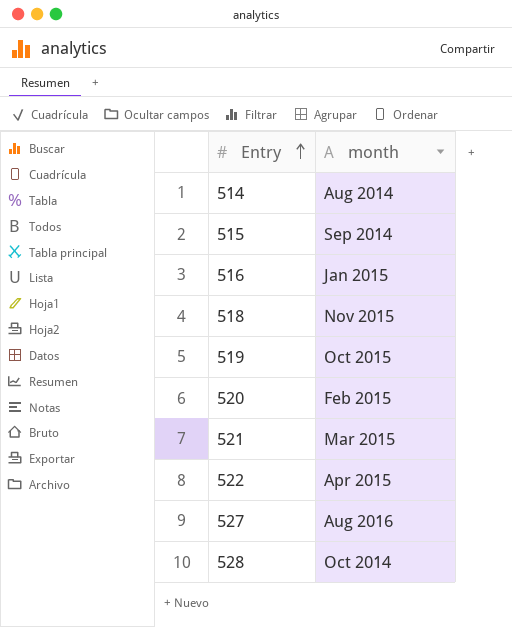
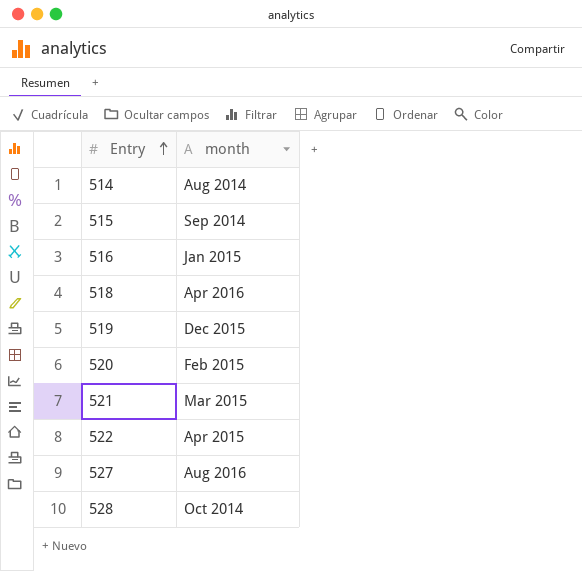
518 | month: Nov 2015 -> Apr 2016
519 | month: Oct 2015 -> Dec 2015

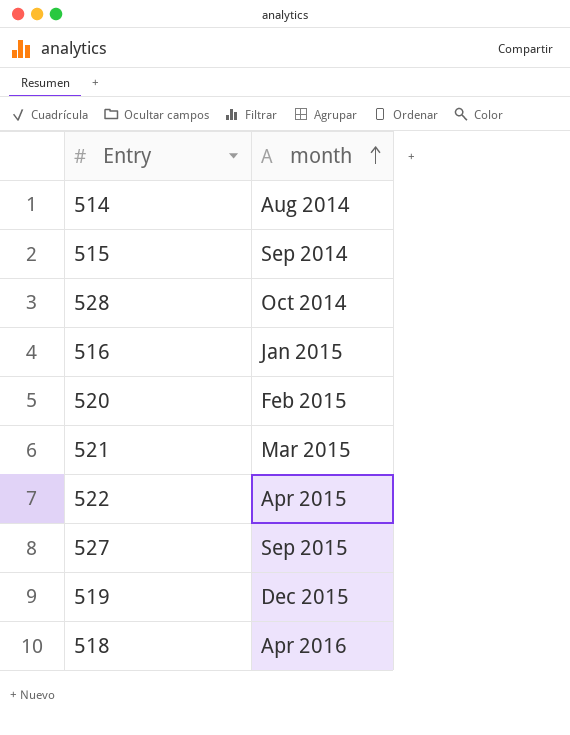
row order: Entry ascending -> month ascending
527 | month: Aug 2016 -> Sep 2015

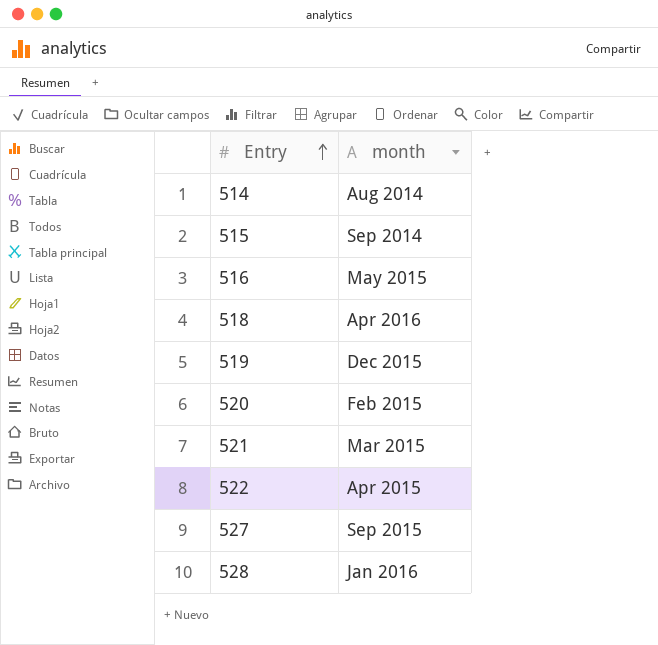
row order: month ascending -> Entry ascending
516 | month: Jan 2015 -> May 2015
528 | month: Oct 2014 -> Jan 2016

